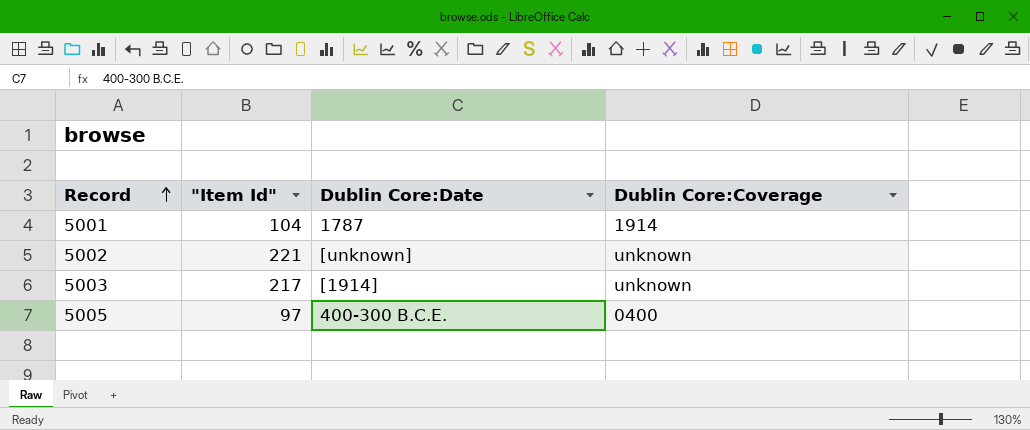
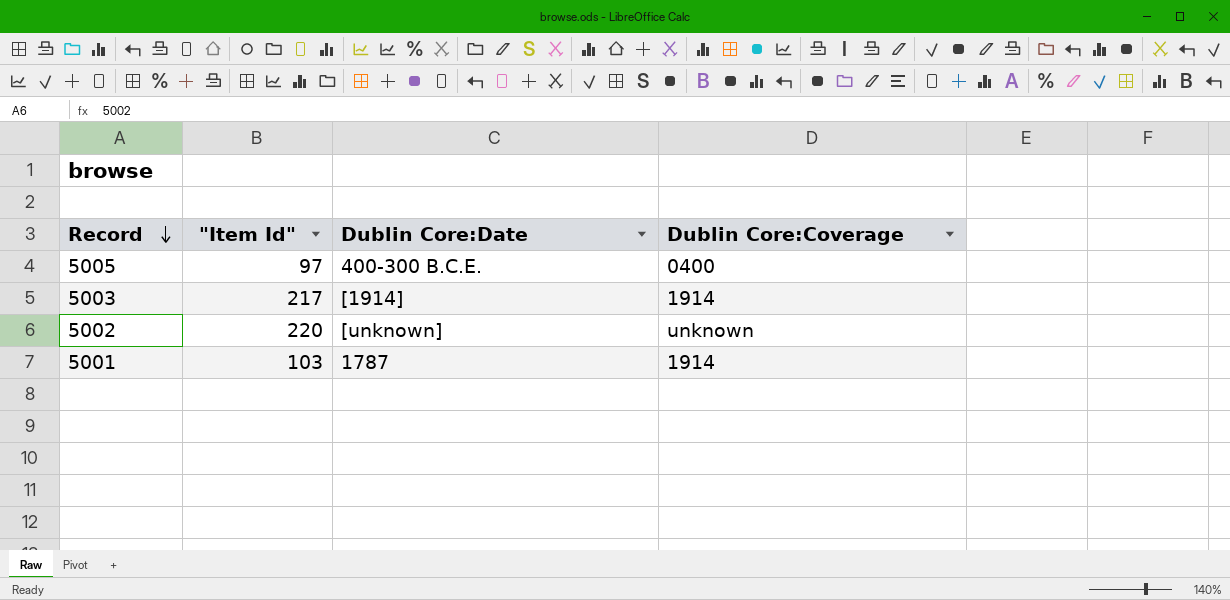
row order: Record ascending -> Record descending
5003 | Dublin Core:Coverage: unknown -> 1914
5002 | "Item Id": 221 -> 220
5001 | "Item Id": 104 -> 103

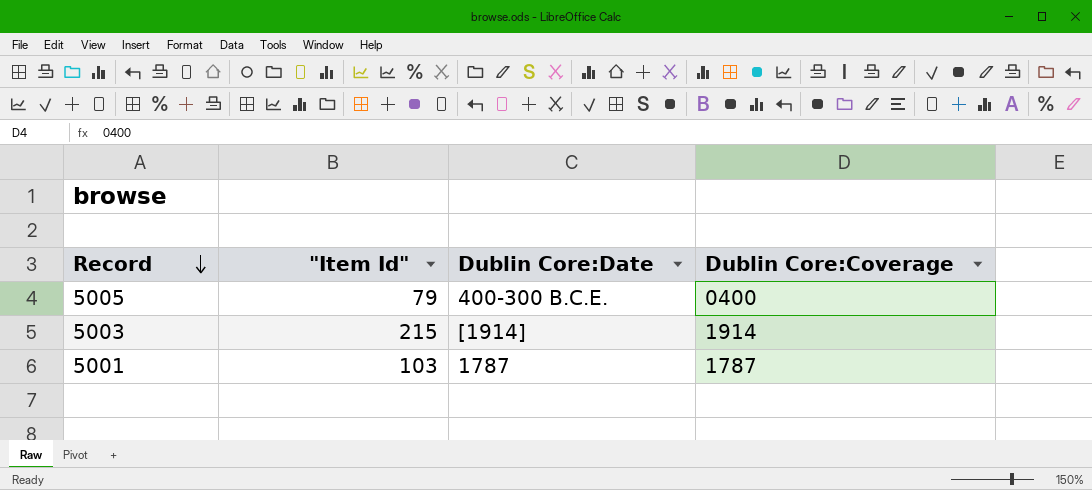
row 5002: 220 | [unknown] | unknown -> none
5005 | "Item Id": 97 -> 79
5003 | "Item Id": 217 -> 215
5001 | Dublin Core:Coverage: 1914 -> 1787

